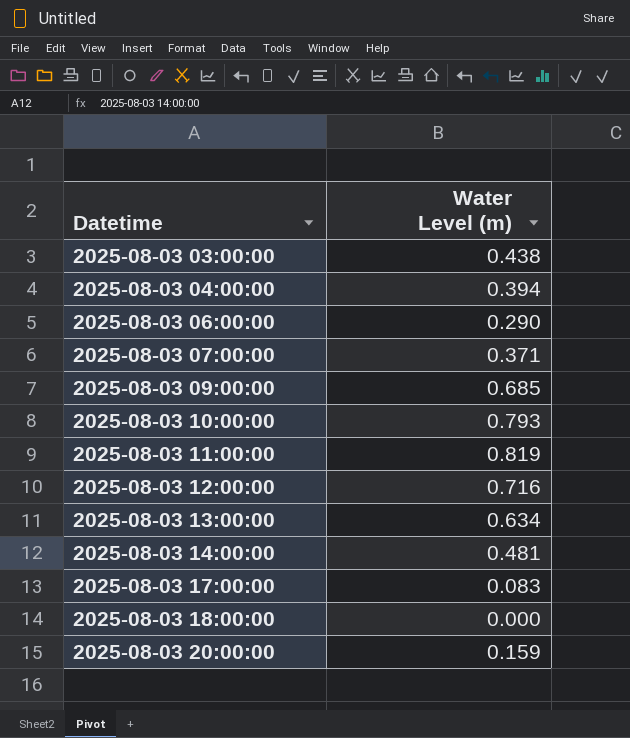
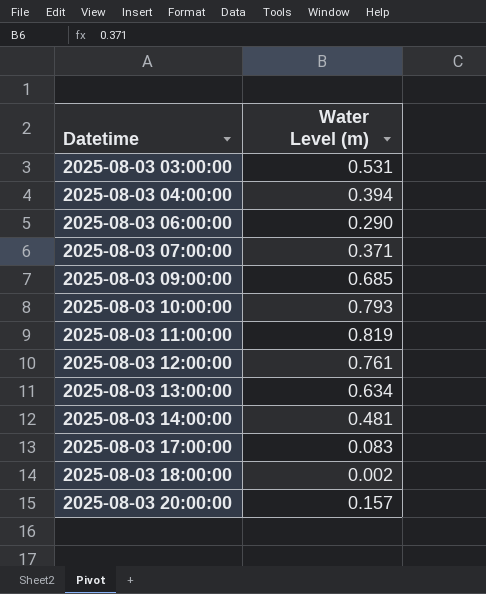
2025-08-03 03:00:00 | Water Level (m): 0.438 -> 0.531
2025-08-03 12:00:00 | Water Level (m): 0.716 -> 0.761
2025-08-03 18:00:00 | Water Level (m): 0.000 -> 0.002
2025-08-03 20:00:00 | Water Level (m): 0.159 -> 0.157

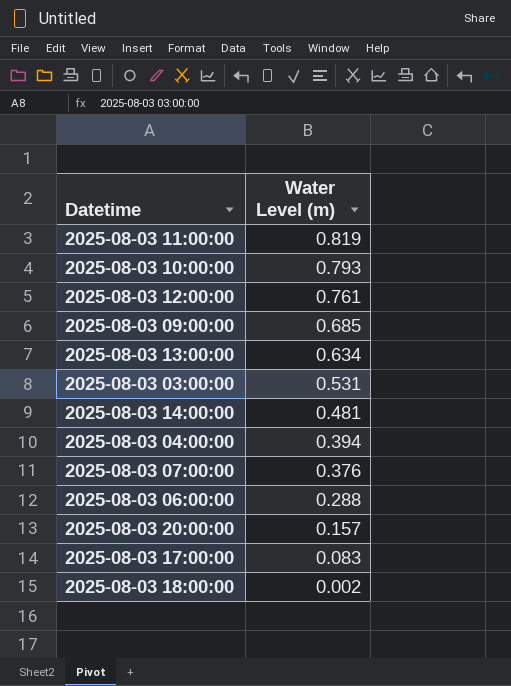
row order: Datetime ascending -> Water Level (m) descending
2025-08-03 07:00:00 | Water Level (m): 0.371 -> 0.376
2025-08-03 06:00:00 | Water Level (m): 0.290 -> 0.288

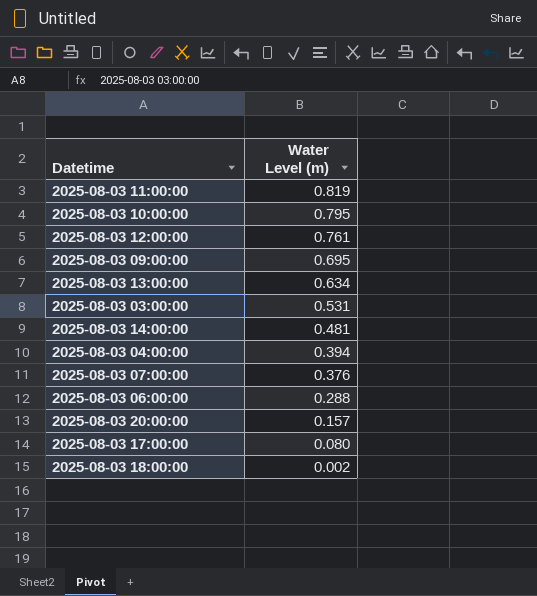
2025-08-03 10:00:00 | Water Level (m): 0.793 -> 0.795
2025-08-03 09:00:00 | Water Level (m): 0.685 -> 0.695
2025-08-03 17:00:00 | Water Level (m): 0.083 -> 0.080

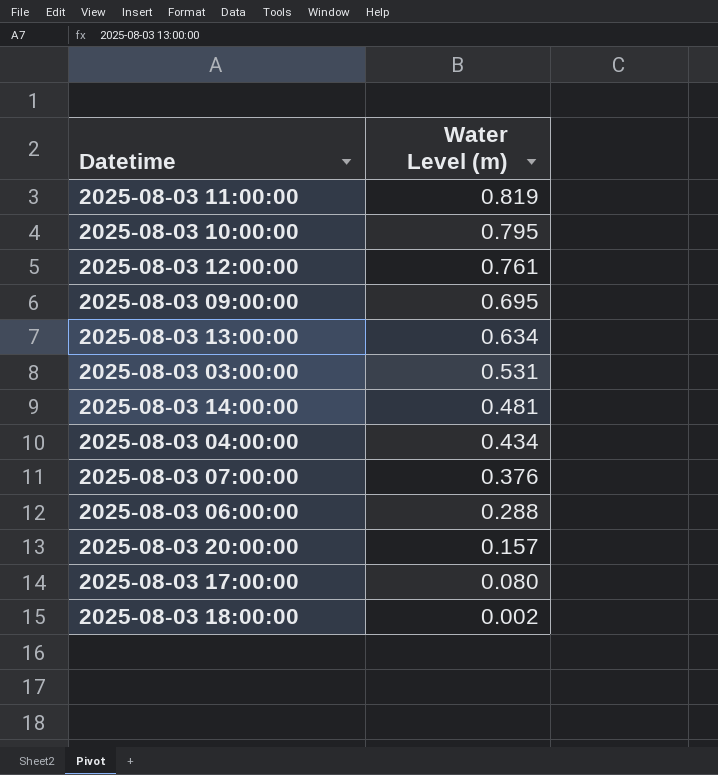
2025-08-03 04:00:00 | Water Level (m): 0.394 -> 0.434

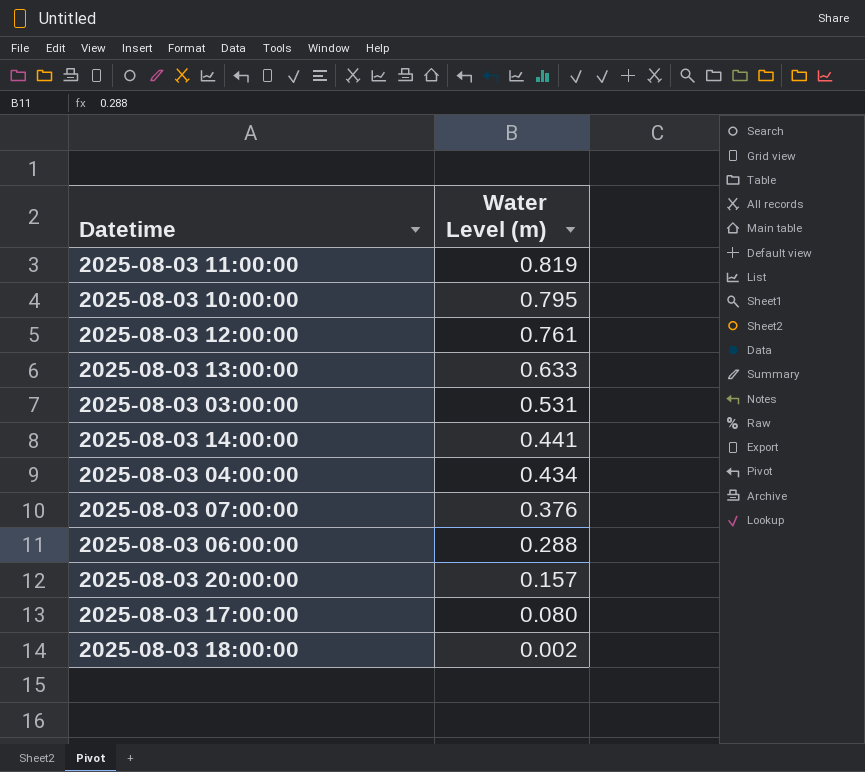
row 2025-08-03 09:00:00: 0.695 -> none
2025-08-03 13:00:00 | Water Level (m): 0.634 -> 0.633
2025-08-03 14:00:00 | Water Level (m): 0.481 -> 0.441

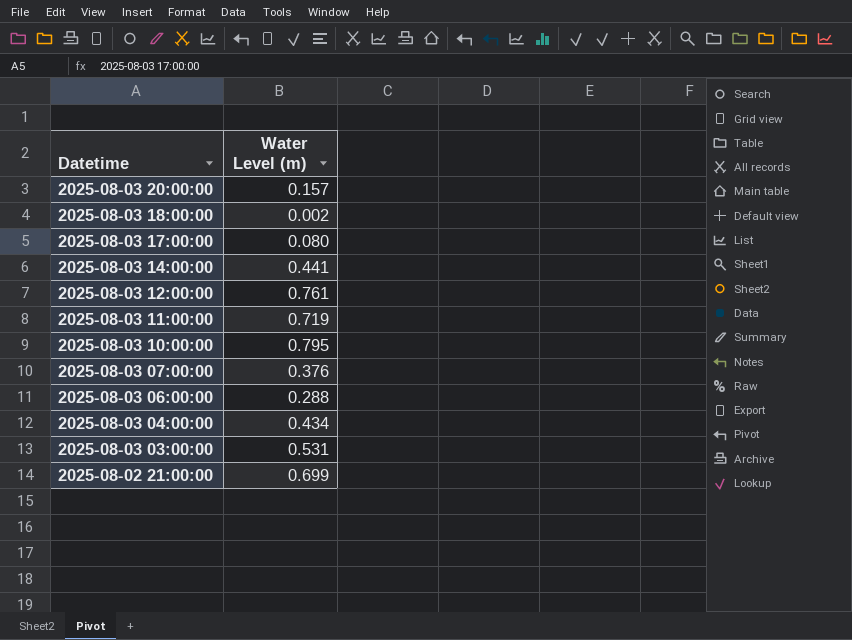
row order: Water Level (m) descending -> Datetime descending
row 2025-08-03 13:00:00: 0.633 -> none
2025-08-03 11:00:00 | Water Level (m): 0.819 -> 0.719
row 2025-08-02 21:00:00: none -> 0.699

